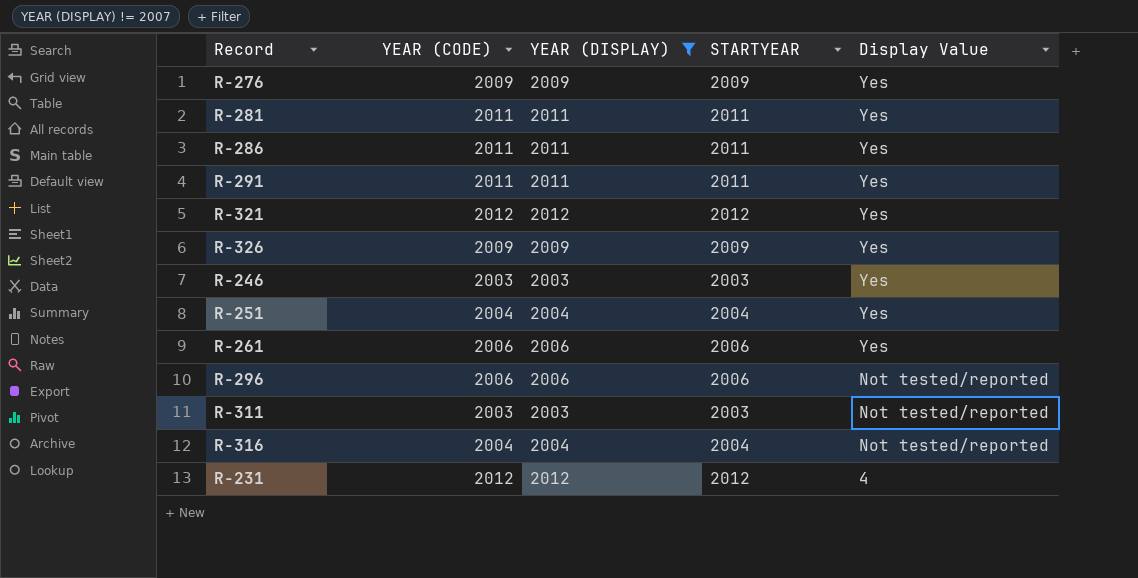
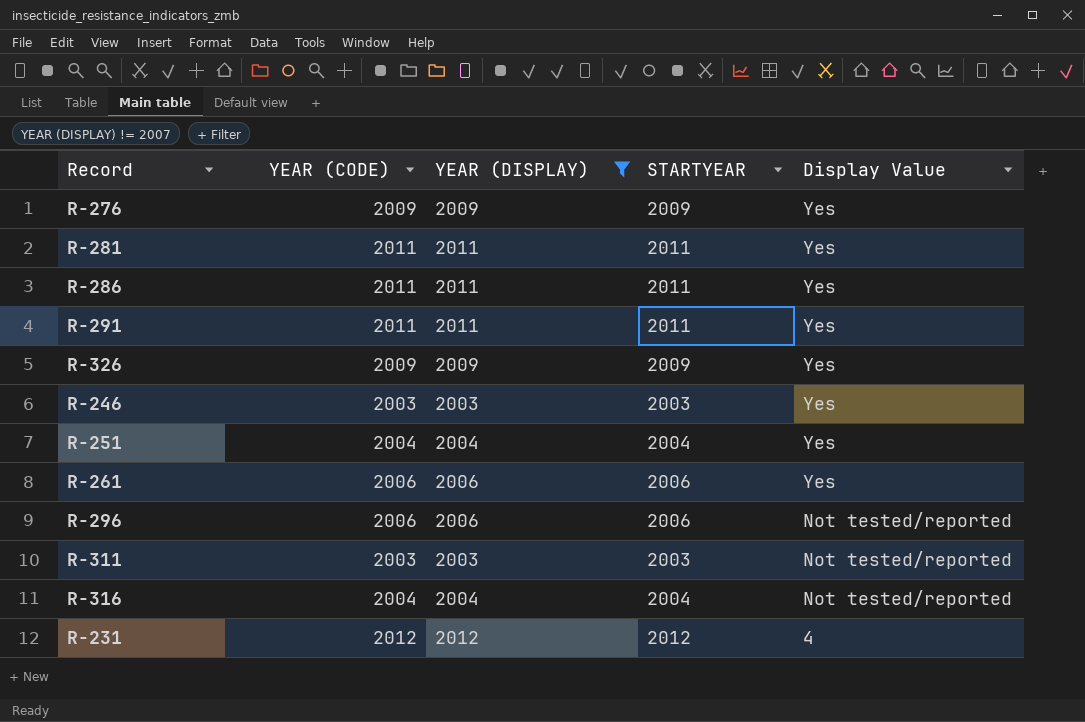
row R-321: 2012 | 2012 | 2012 | Yes -> none

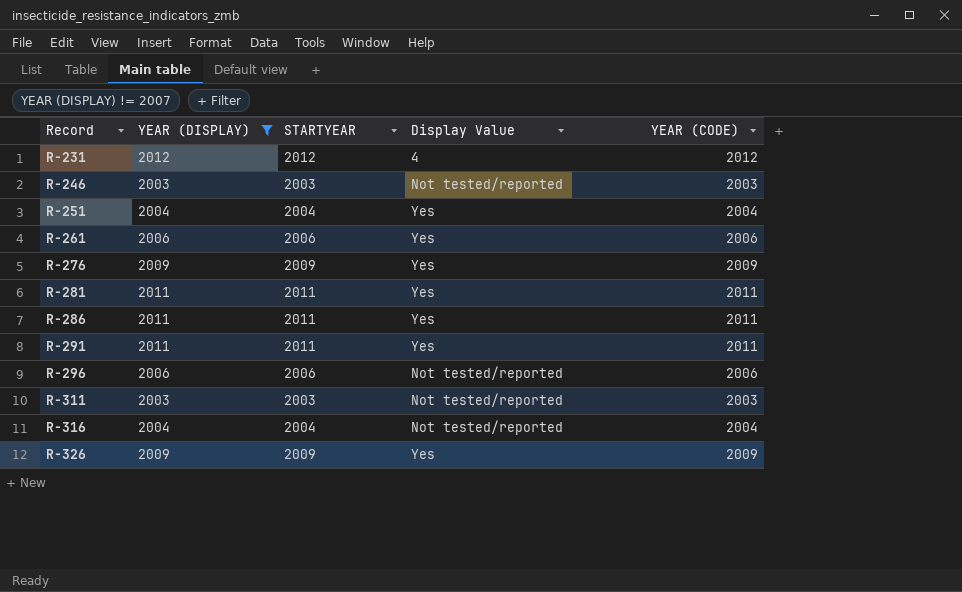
row order: Display Value descending -> Record ascending
column YEAR (CODE) | position: 2 -> 5
R-246 | Display Value: Yes -> Not tested/reported

